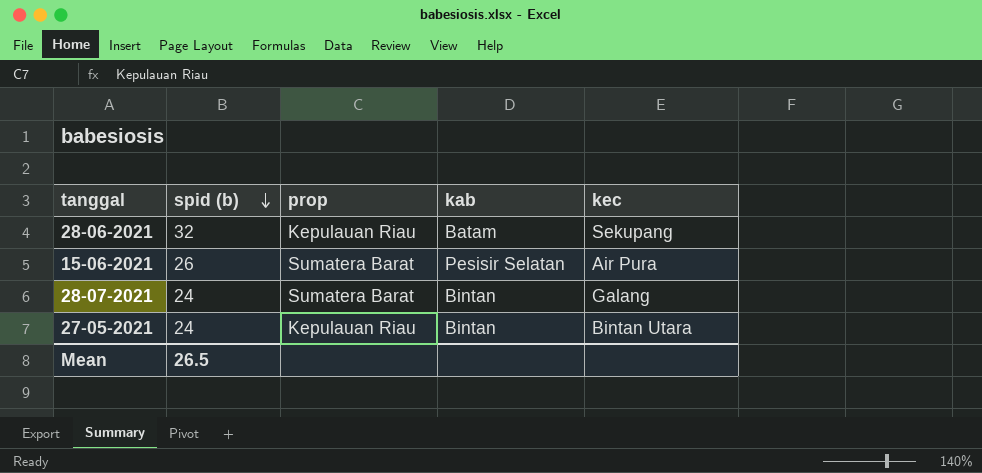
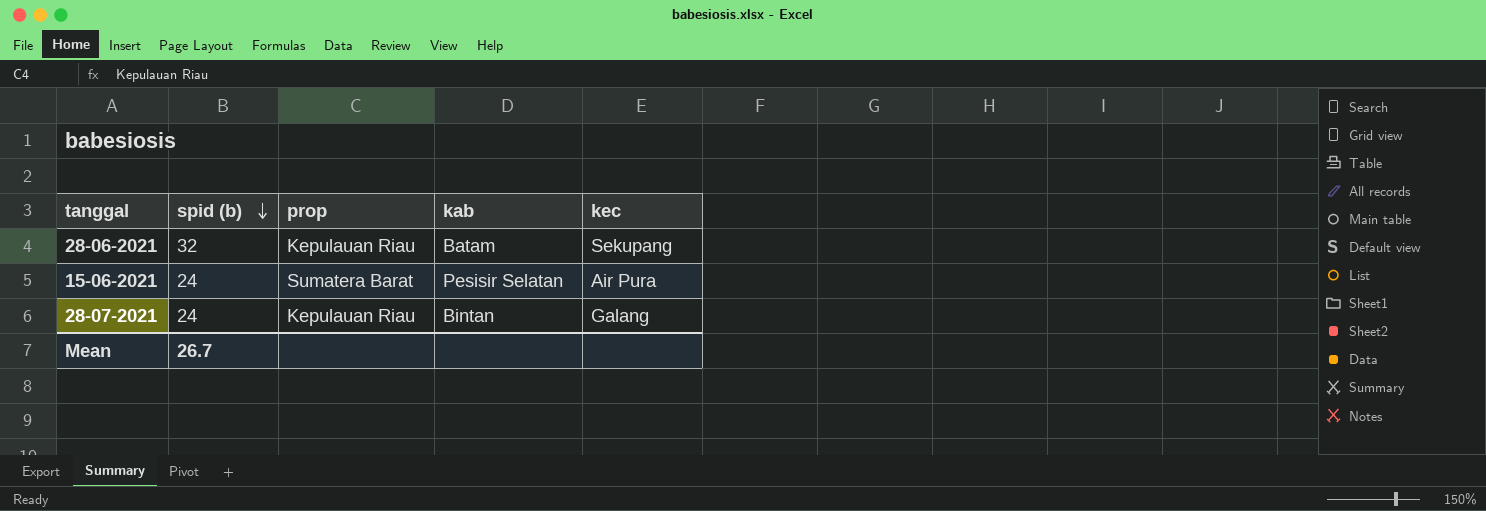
row 27-05-2021: 24 | Kepulauan Riau | Bintan | Bintan Utara -> none
15-06-2021 | spid (b): 26 -> 24
28-07-2021 | prop: Sumatera Barat -> Kepulauan Riau
Mean | spid (b): 26.5 -> 26.7

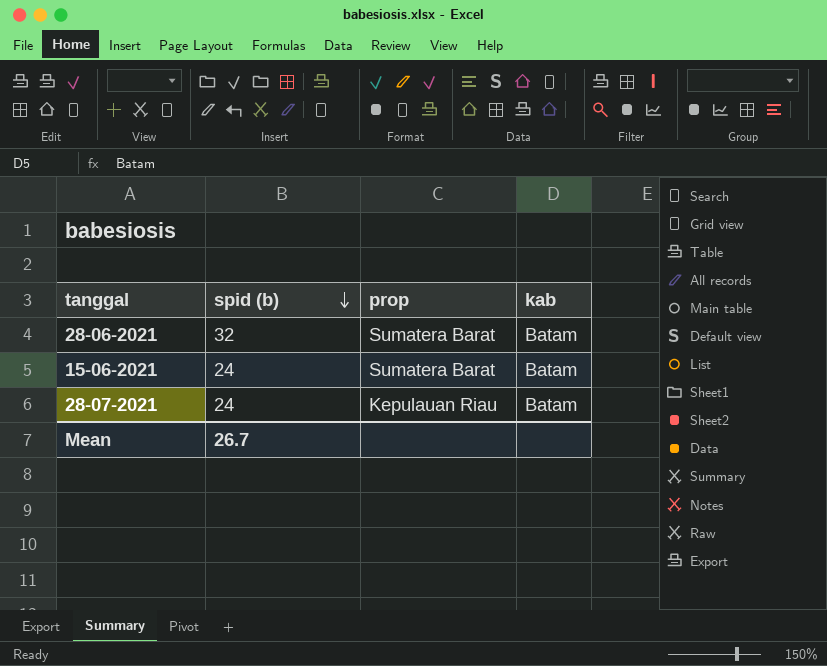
column kec | position: 5 -> none
28-06-2021 | prop: Kepulauan Riau -> Sumatera Barat
15-06-2021 | kab: Pesisir Selatan -> Batam
28-07-2021 | kab: Bintan -> Batam

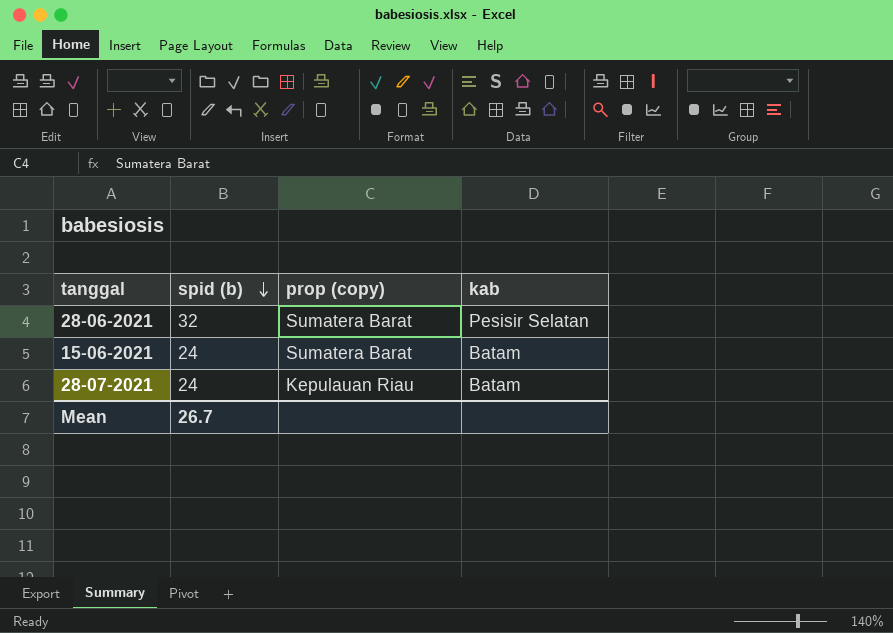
column name: prop -> prop (copy)
28-06-2021 | kab: Batam -> Pesisir Selatan

